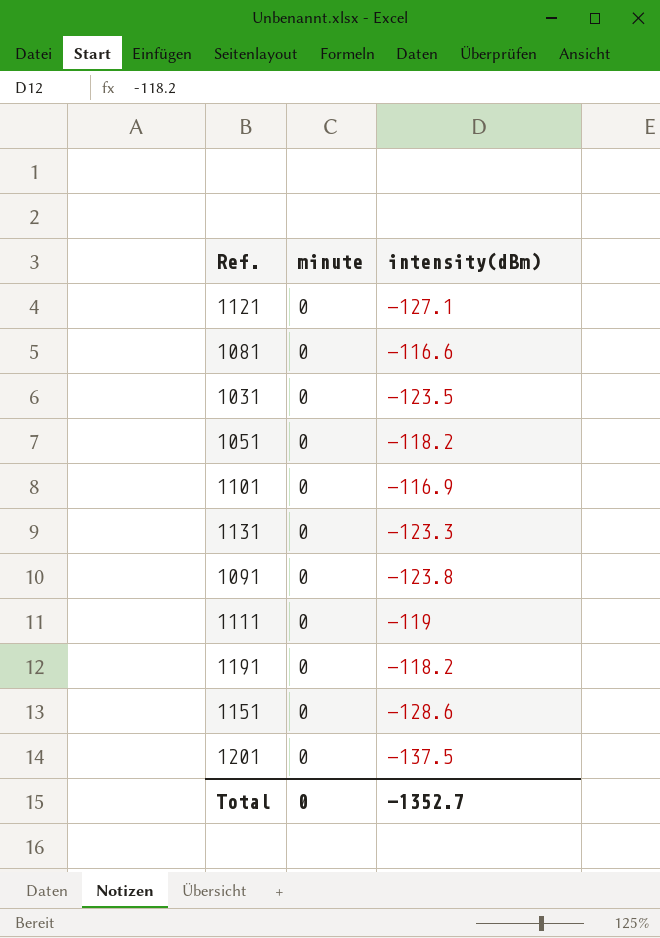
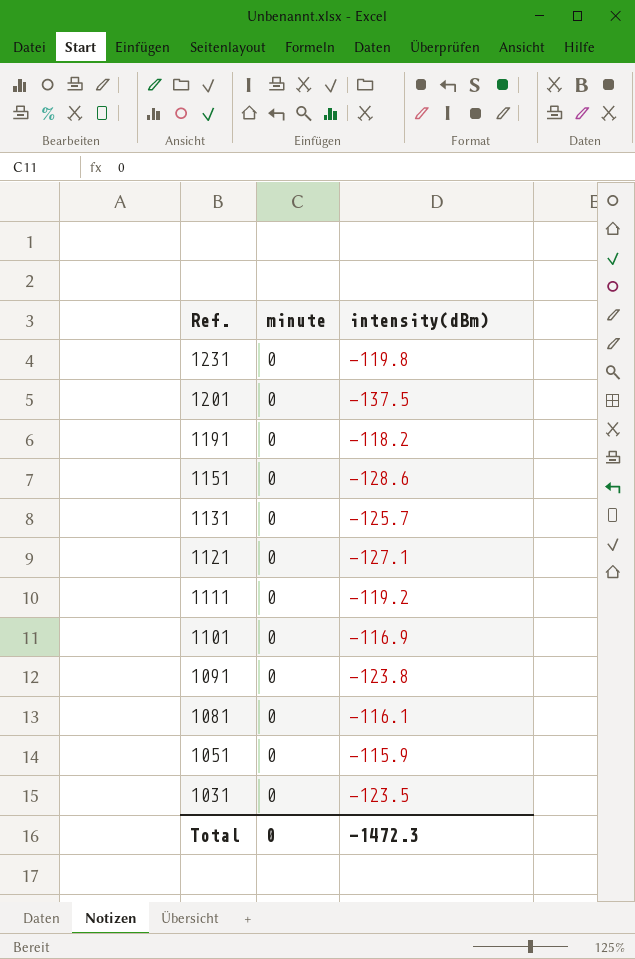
row order: none -> Ref. descending
row 1231: none -> 0 | -119.8
1131 | intensity(dBm): -123.3 -> -125.7
1111 | intensity(dBm): -119 -> -119.2
1081 | intensity(dBm): -116.6 -> -116.1
1051 | intensity(dBm): -118.2 -> -115.9
Total | intensity(dBm): -1352.7 -> -1472.3

